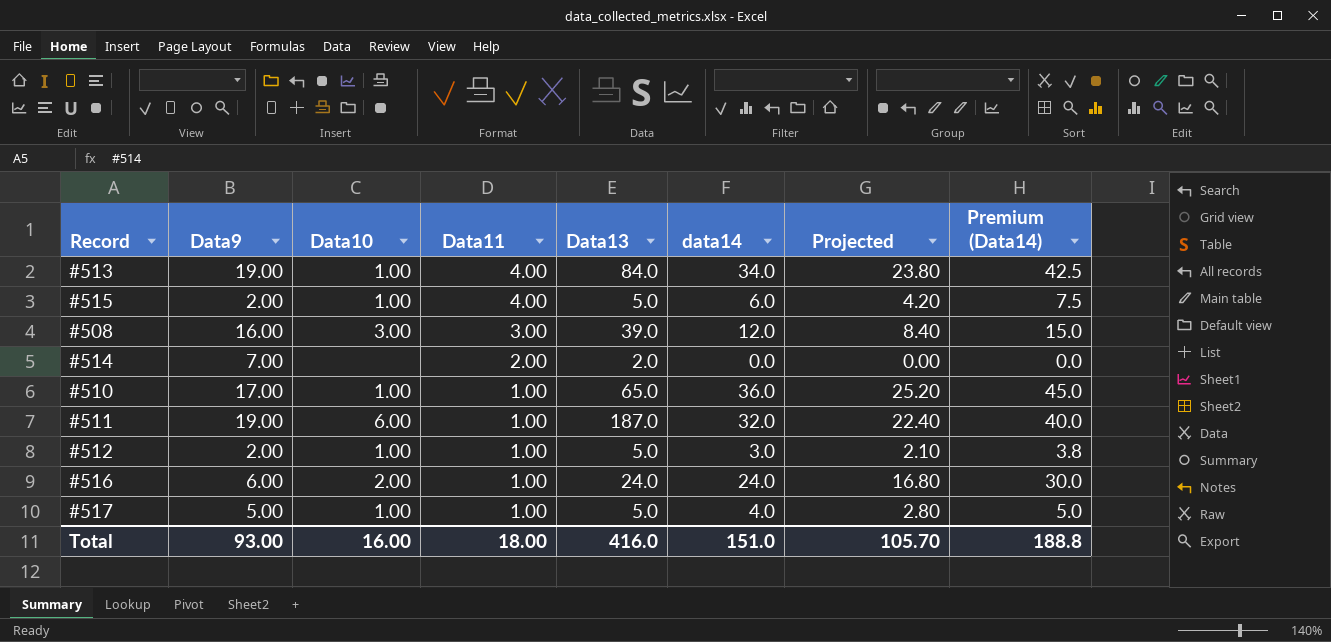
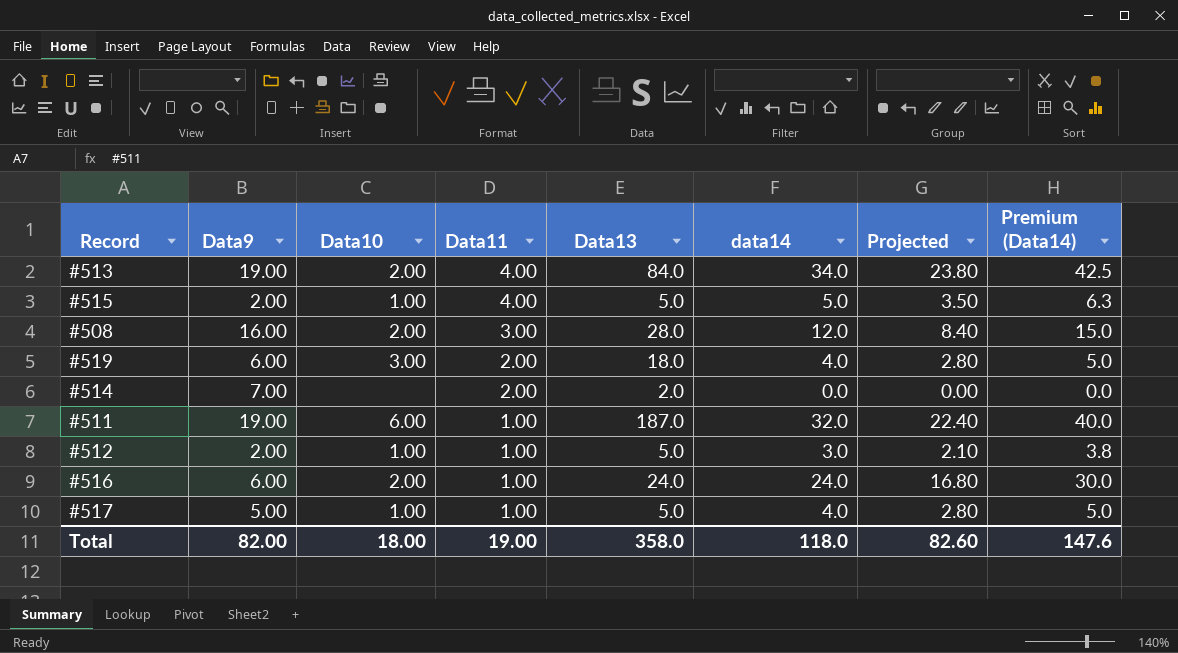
row #510: 17.00 | 1.00 | 1.00 | 65.0 | 36.0 | 25.20 | 45.0 -> none
#513 | Data10: 1.00 -> 2.00
#515 | data14: 6.0 -> 5.0
#515 | Projected: 4.20 -> 3.50
#515 | Premium (Data14): 7.5 -> 6.3
#508 | Data10: 3.00 -> 2.00
#508 | Data13: 39.0 -> 28.0
row #519: none -> 6.00 | 3.00 | 2.00 | 18.0 | 4.0 | 2.80 | 5.0
Total | Data9: 93.00 -> 82.00
Total | Data10: 16.00 -> 18.00
Total | Data11: 18.00 -> 19.00
Total | Data13: 416.0 -> 358.0
Total | data14: 151.0 -> 118.0
Total | Projected: 105.70 -> 82.60
Total | Premium (Data14): 188.8 -> 147.6

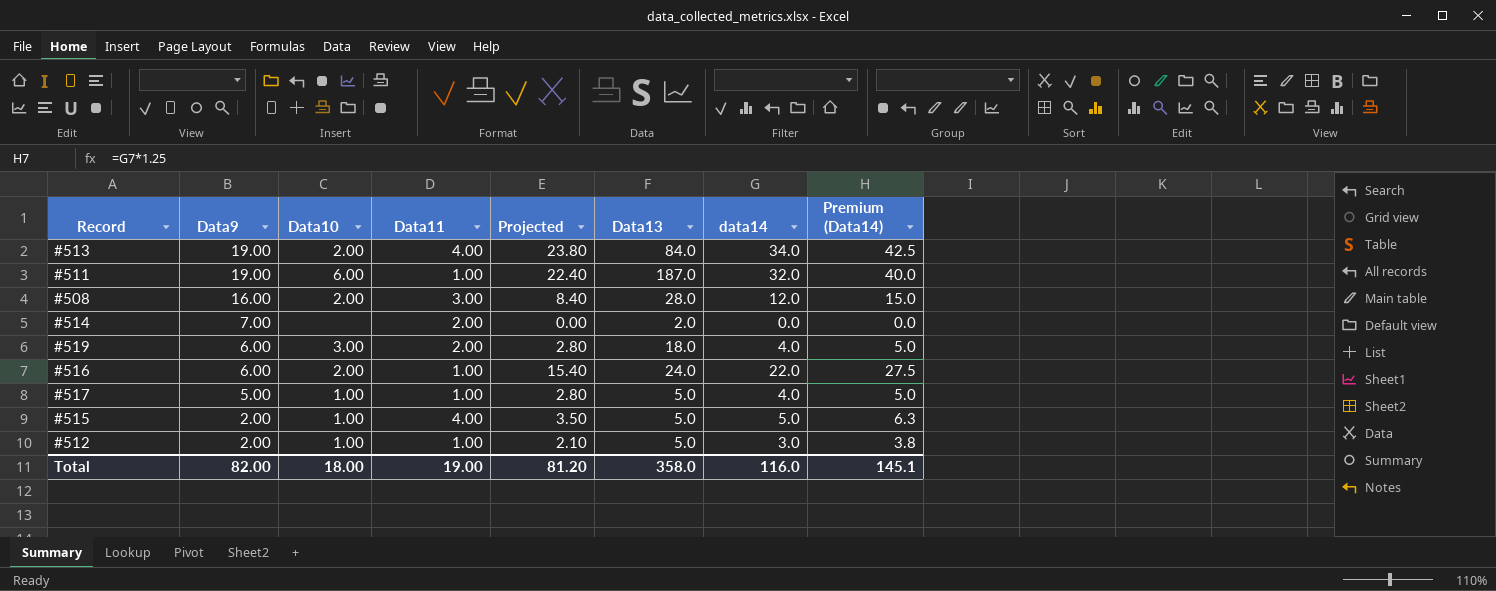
row order: Data11 descending -> Data9 descending
column Projected | position: 7 -> 5
#516 | Projected: 16.80 -> 15.40
#516 | data14: 24.0 -> 22.0
#516 | Premium (Data14): 30.0 -> 27.5
Total | Projected: 82.60 -> 81.20
Total | data14: 118.0 -> 116.0
Total | Premium (Data14): 147.6 -> 145.1

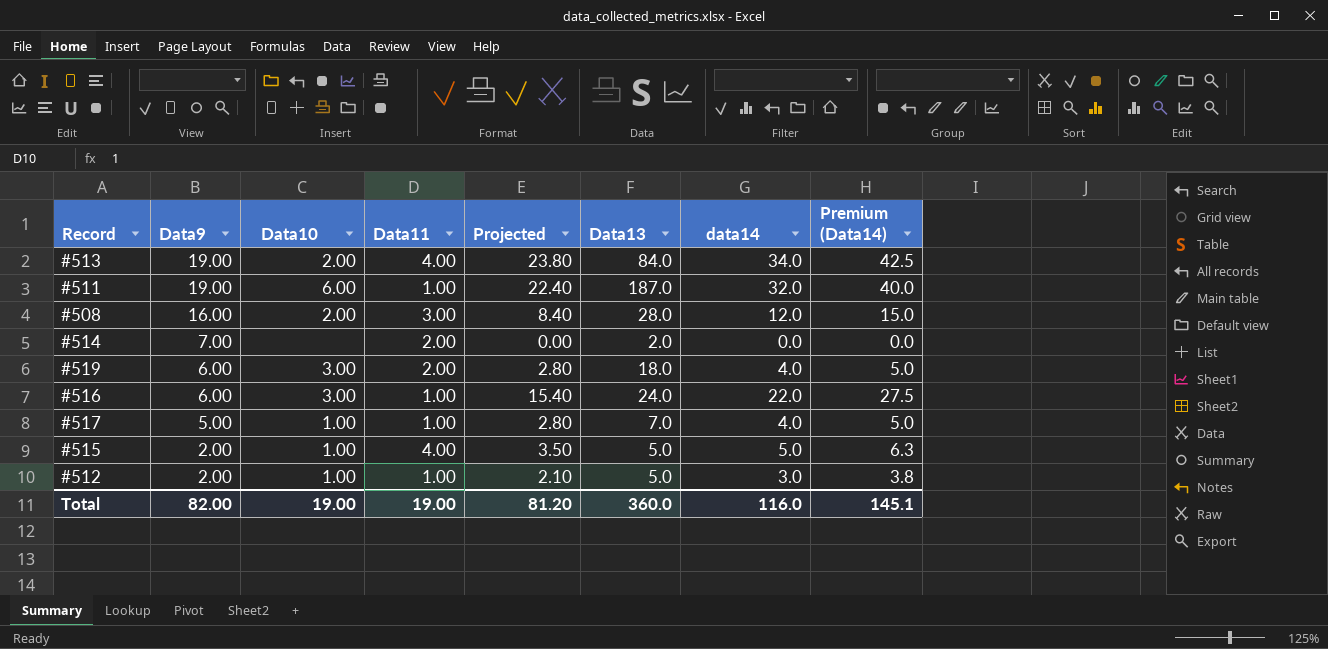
#516 | Data10: 2.00 -> 3.00
#517 | Data13: 5.0 -> 7.0
Total | Data10: 18.00 -> 19.00
Total | Data13: 358.0 -> 360.0

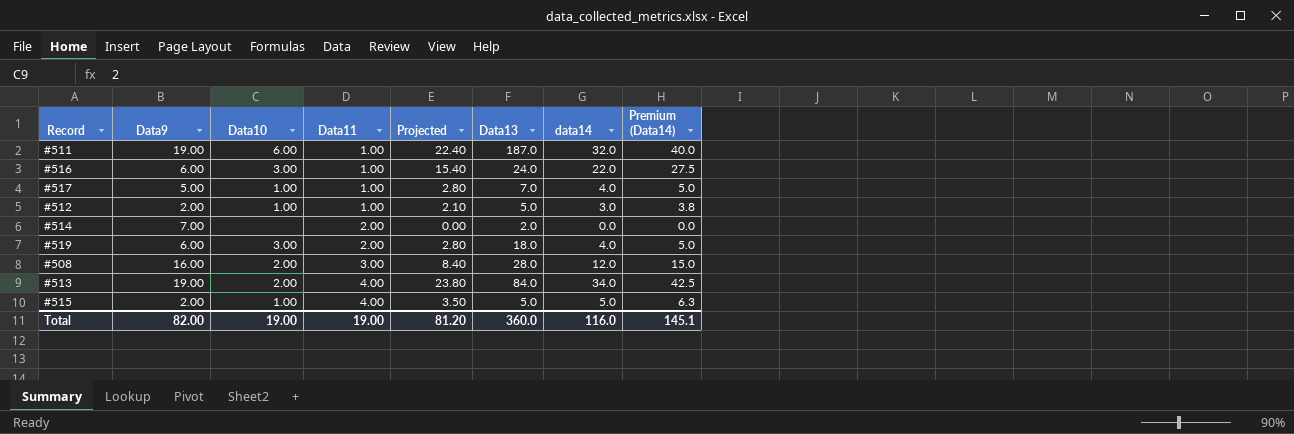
row order: Data9 descending -> Data11 ascending

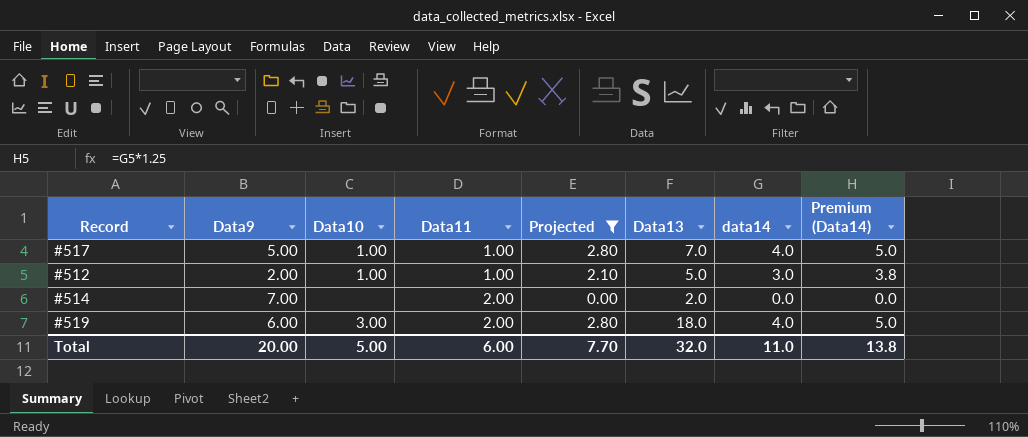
filter: none -> Projected <= 2.80
Total | Data9: 82.00 -> 20.00
Total | Data10: 19.00 -> 5.00
Total | Data11: 19.00 -> 6.00
Total | Projected: 81.20 -> 7.70
Total | Data13: 360.0 -> 32.0
Total | data14: 116.0 -> 11.0
Total | Premium (Data14): 145.1 -> 13.8

